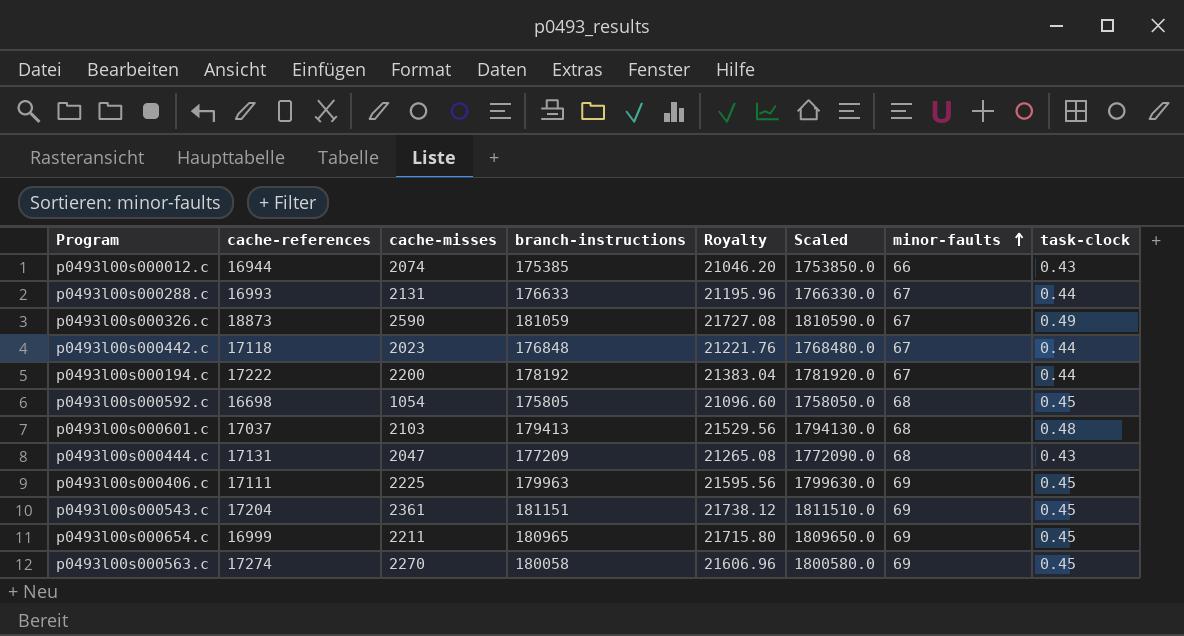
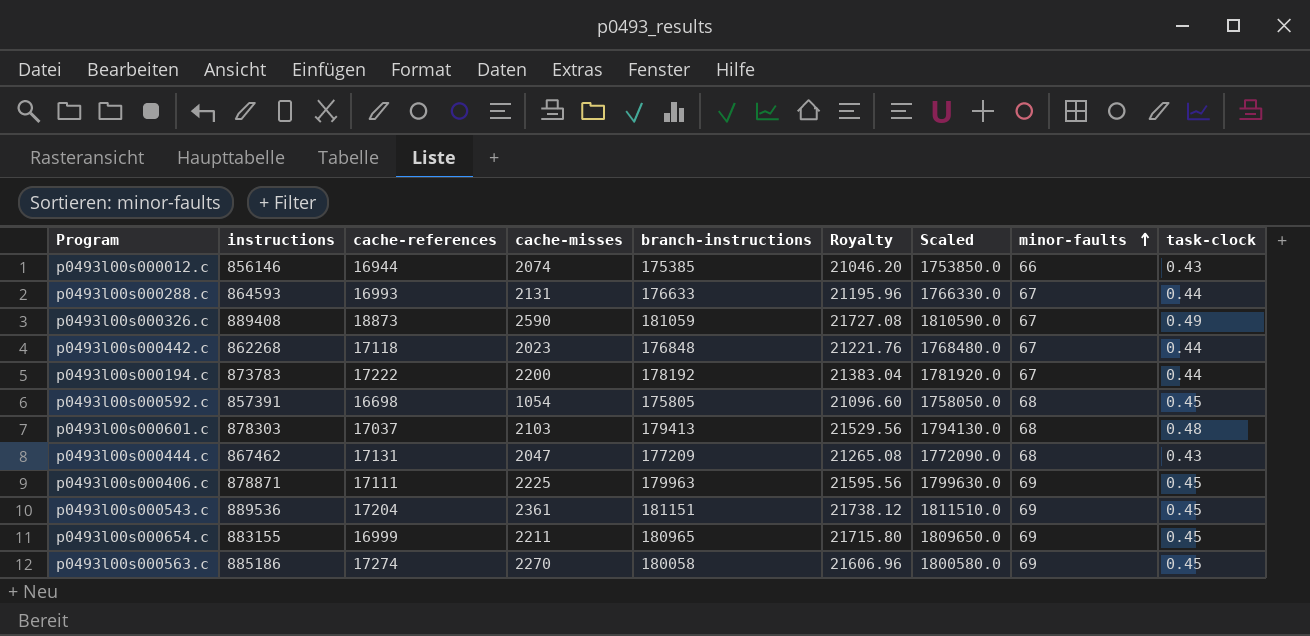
column instructions | position: none -> 2

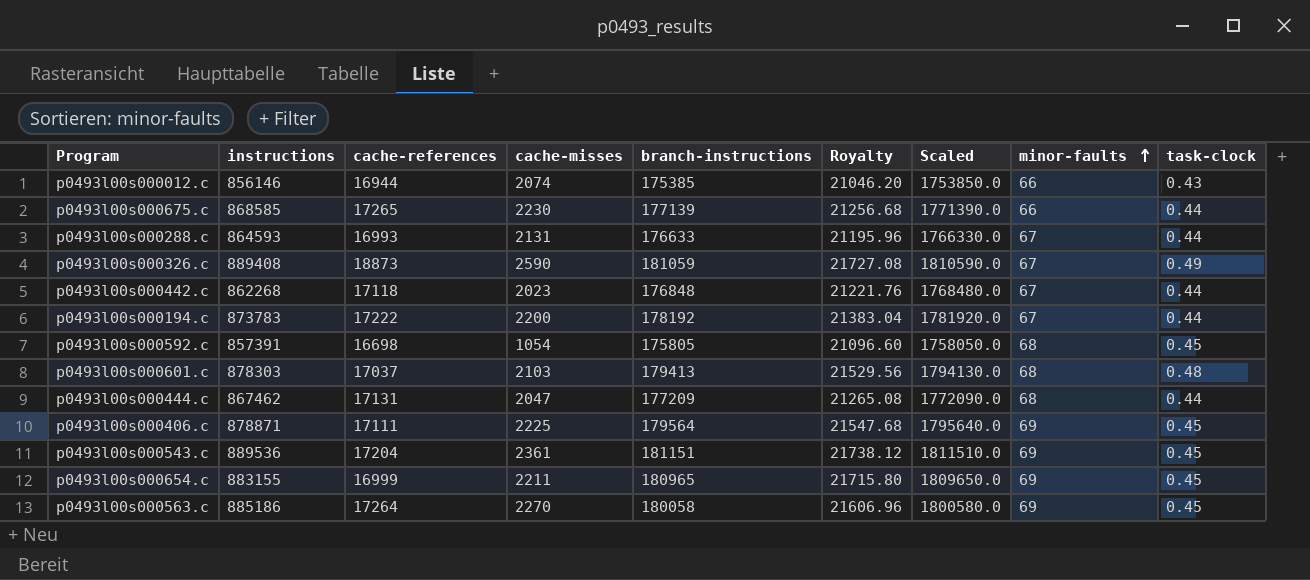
row p0493l00s000675.c: none -> 868585 | 17265 | 2230 | 177139 | 21256.68 | 1771390.0 | 66 | 0.44
p0493l00s000444.c | task-clock: 0.43 -> 0.44
p0493l00s000406.c | branch-instructions: 179963 -> 179564
p0493l00s000406.c | Royalty: 21595.56 -> 21547.68
p0493l00s000406.c | Scaled: 1799630.0 -> 1795640.0
p0493l00s000563.c | cache-references: 17274 -> 17264

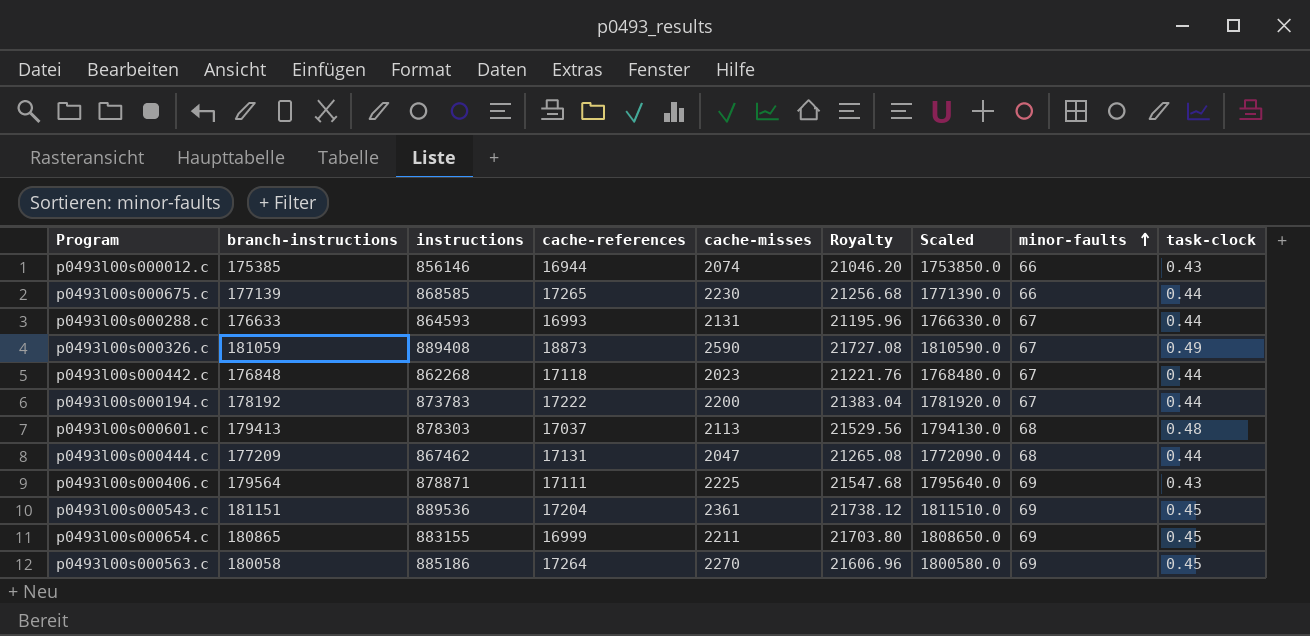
column branch-instructions | position: 5 -> 2
row p0493l00s000592.c: 857391 | 16698 | 1054 | 175805 | 21096.60 | 1758050.0 | 68 | 0.45 -> none
p0493l00s000601.c | cache-misses: 2103 -> 2113
p0493l00s000406.c | task-clock: 0.45 -> 0.43
p0493l00s000654.c | branch-instructions: 180965 -> 180865
p0493l00s000654.c | Royalty: 21715.80 -> 21703.80
p0493l00s000654.c | Scaled: 1809650.0 -> 1808650.0

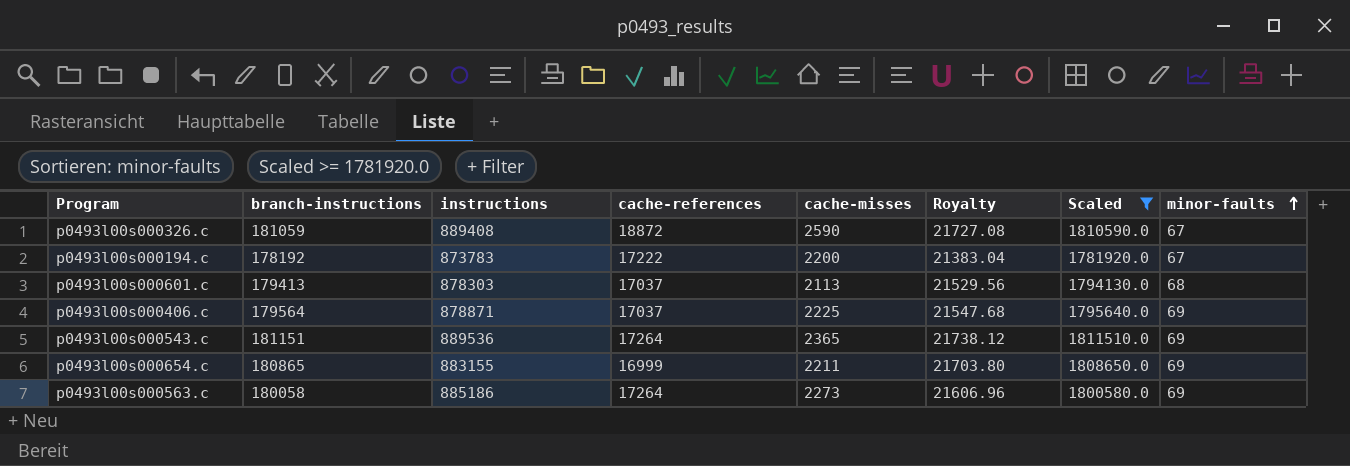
filter: none -> Scaled >= 1781920.0
column task-clock | position: 9 -> none
p0493l00s000326.c | cache-references: 18873 -> 18872
p0493l00s000406.c | cache-references: 17111 -> 17037
p0493l00s000543.c | cache-references: 17204 -> 17264
p0493l00s000543.c | cache-misses: 2361 -> 2365
p0493l00s000563.c | cache-misses: 2270 -> 2273

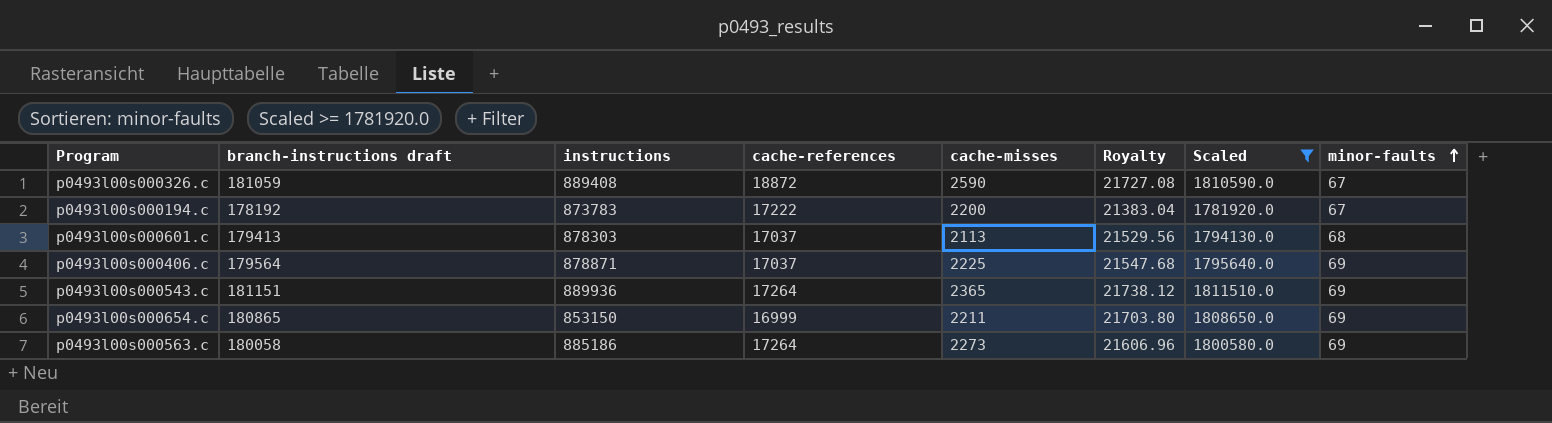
column name: branch-instructions -> branch-instructions draft
p0493l00s000543.c | instructions: 889536 -> 889936
p0493l00s000654.c | instructions: 883155 -> 853150

